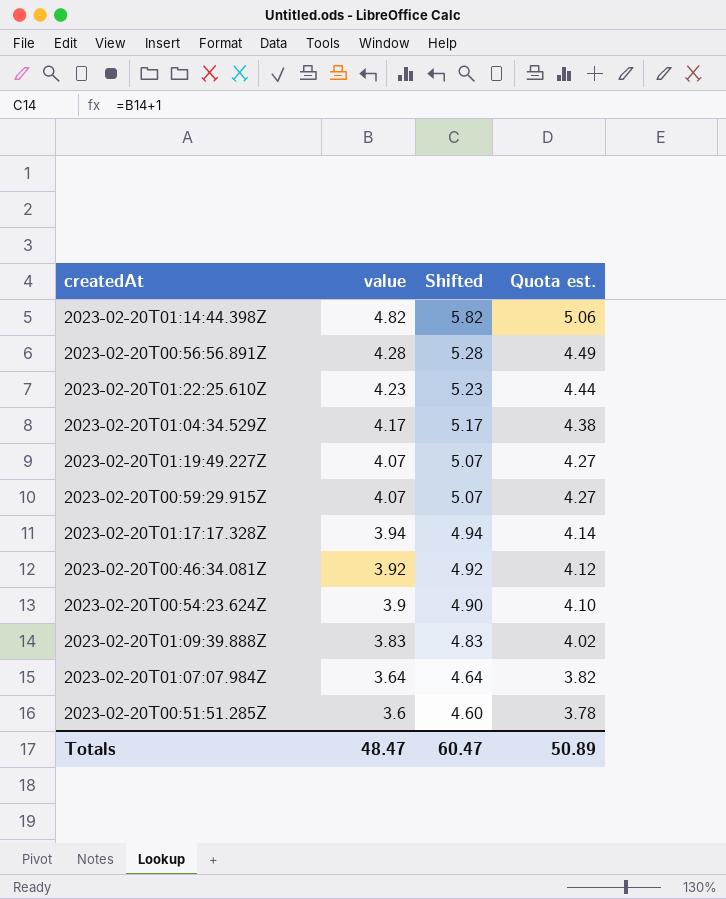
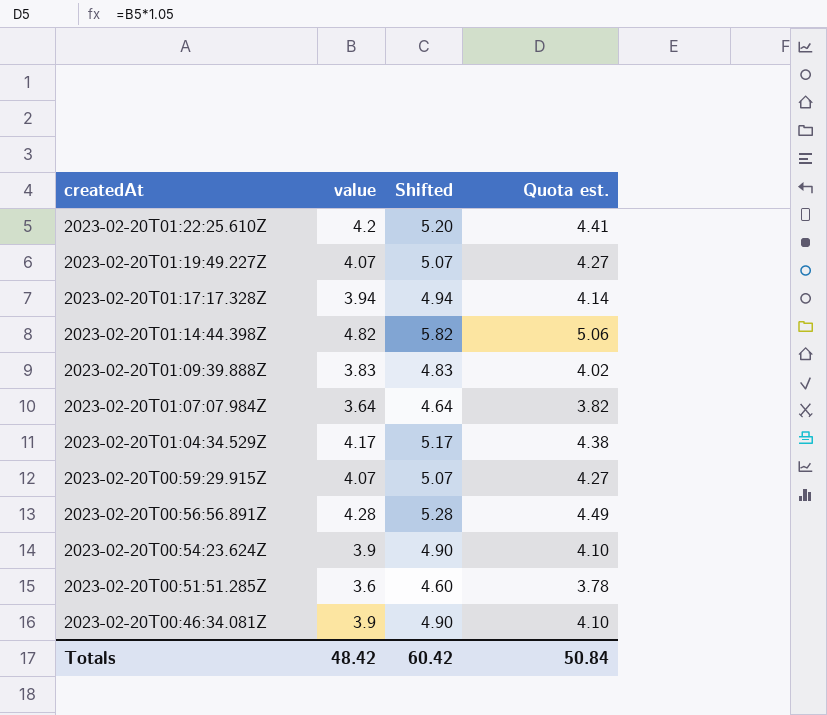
row order: value descending -> createdAt descending
2023-02-20T01:22:25.610Z | value: 4.23 -> 4.2
2023-02-20T01:22:25.610Z | Shifted: 5.23 -> 5.20
2023-02-20T01:22:25.610Z | Quota est.: 4.44 -> 4.41
2023-02-20T00:46:34.081Z | value: 3.92 -> 3.9
2023-02-20T00:46:34.081Z | Shifted: 4.92 -> 4.90
2023-02-20T00:46:34.081Z | Quota est.: 4.12 -> 4.10
Totals | value: 48.47 -> 48.42
Totals | Shifted: 60.47 -> 60.42
Totals | Quota est.: 50.89 -> 50.84

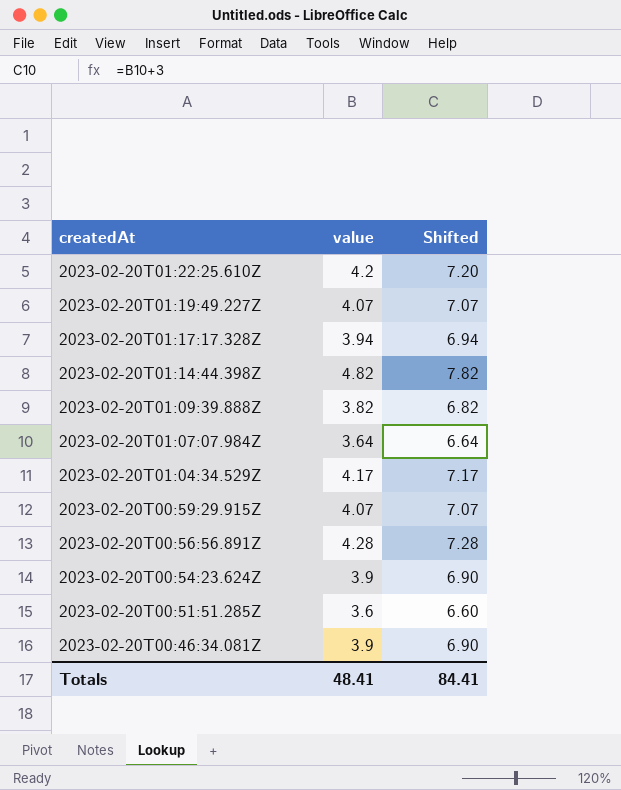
column Quota est. | formula: [value] * 1.05 -> none
column Shifted | formula: [value] + 1 -> [value] + 3
2023-02-20T01:09:39.888Z | value: 3.83 -> 3.82
Totals | value: 48.42 -> 48.41
Totals | Shifted: 60.42 -> 84.41

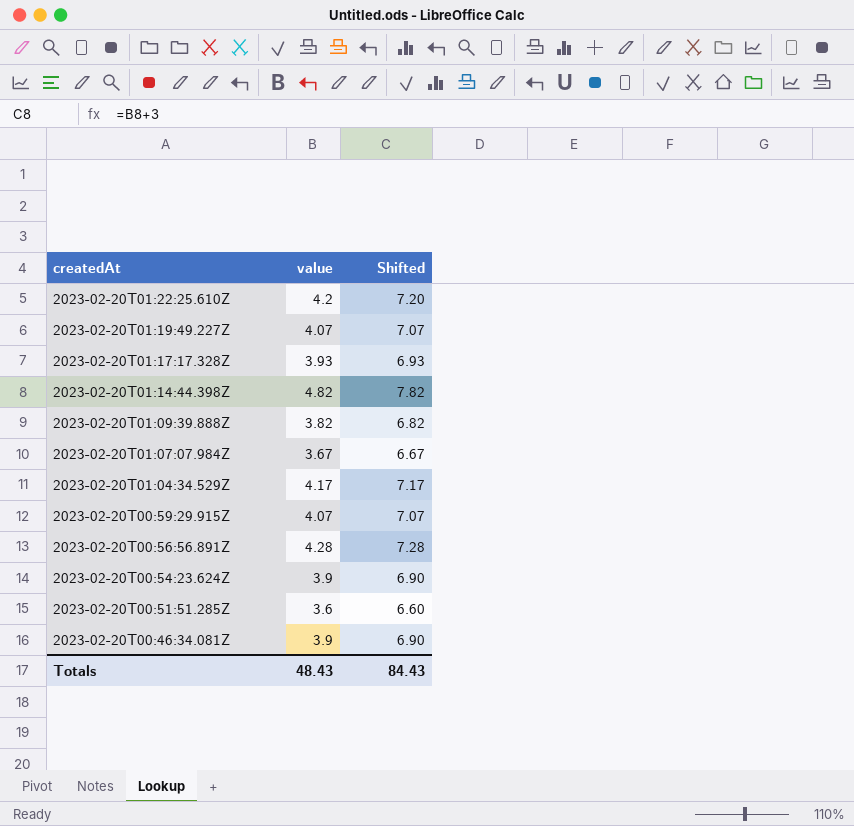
2023-02-20T01:17:17.328Z | value: 3.94 -> 3.93
2023-02-20T01:17:17.328Z | Shifted: 6.94 -> 6.93
2023-02-20T01:07:07.984Z | value: 3.64 -> 3.67
2023-02-20T01:07:07.984Z | Shifted: 6.64 -> 6.67
Totals | value: 48.41 -> 48.43
Totals | Shifted: 84.41 -> 84.43

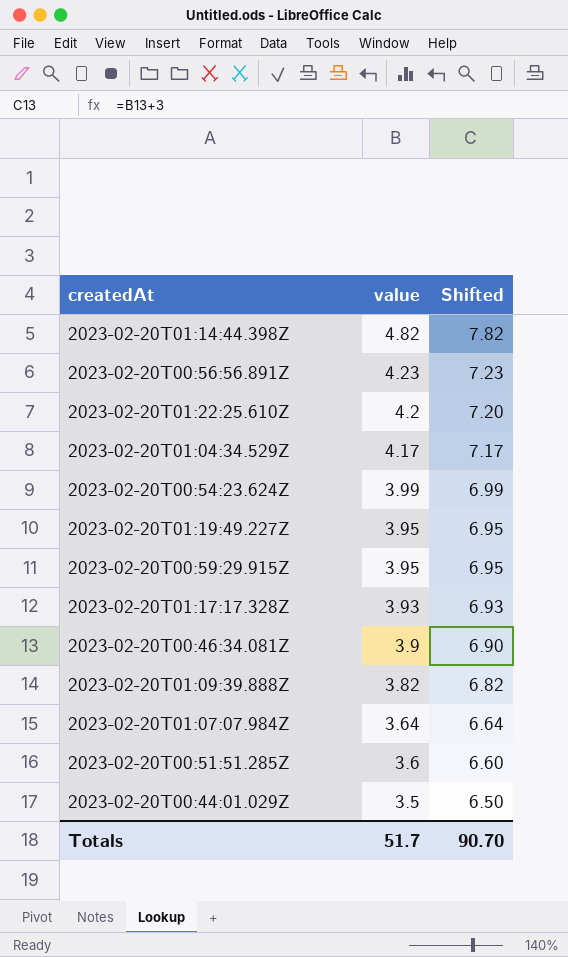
row order: createdAt descending -> value descending
2023-02-20T00:56:56.891Z | value: 4.28 -> 4.23
2023-02-20T00:56:56.891Z | Shifted: 7.28 -> 7.23
2023-02-20T00:54:23.624Z | value: 3.9 -> 3.99
2023-02-20T00:54:23.624Z | Shifted: 6.90 -> 6.99
2023-02-20T01:19:49.227Z | value: 4.07 -> 3.95
2023-02-20T01:19:49.227Z | Shifted: 7.07 -> 6.95
2023-02-20T00:59:29.915Z | value: 4.07 -> 3.95
2023-02-20T00:59:29.915Z | Shifted: 7.07 -> 6.95
2023-02-20T01:07:07.984Z | value: 3.67 -> 3.64
2023-02-20T01:07:07.984Z | Shifted: 6.67 -> 6.64
row 2023-02-20T00:44:01.029Z: none -> 3.5 | 6.50
Totals | value: 48.43 -> 51.7
Totals | Shifted: 84.43 -> 90.70

